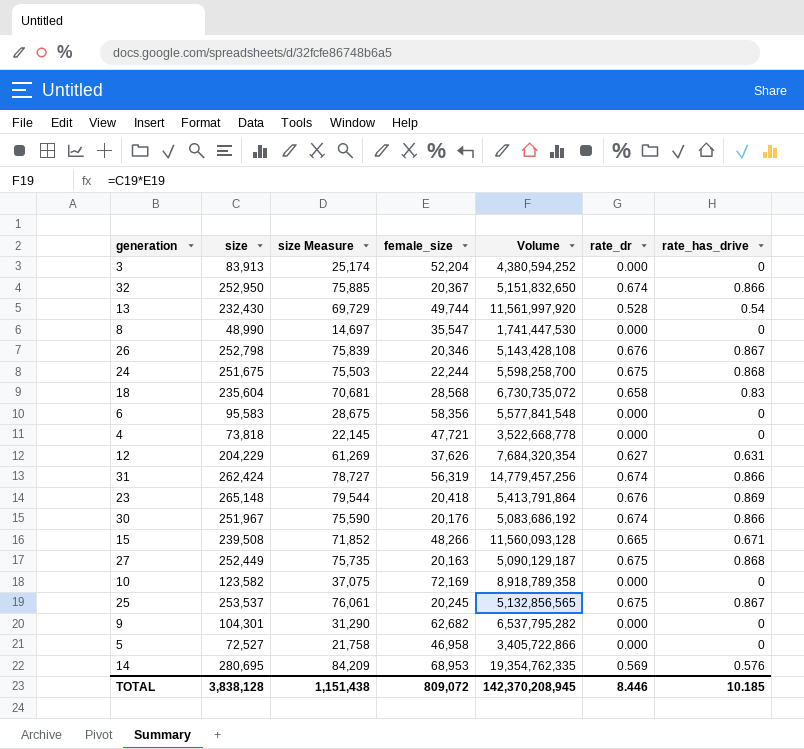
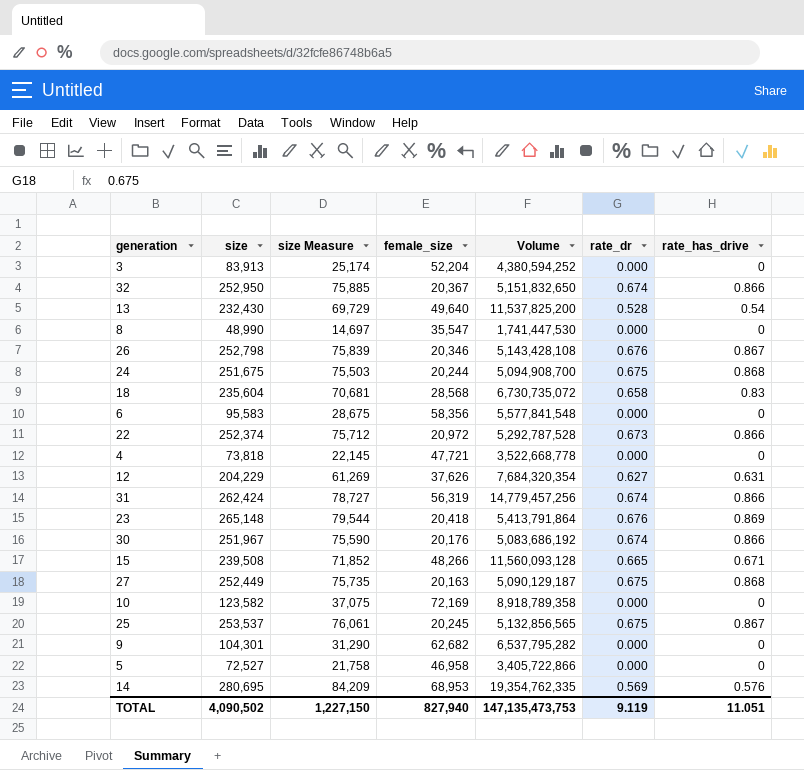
13 | female_size: 49,744 -> 49,640
13 | Volume: 11,561,997,920 -> 11,537,825,200
24 | female_size: 22,244 -> 20,244
24 | Volume: 5,598,258,700 -> 5,094,908,700
row 22: none -> 252,374 | 75,712 | 20,972 | 5,292,787,528 | 0.673 | 0.866
TOTAL | size: 3,838,128 -> 4,090,502
TOTAL | size Measure: 1,151,438 -> 1,227,150
TOTAL | female_size: 809,072 -> 827,940
TOTAL | Volume: 142,370,208,945 -> 147,135,473,753
TOTAL | rate_dr: 8.446 -> 9.119
TOTAL | rate_has_drive: 10.185 -> 11.051

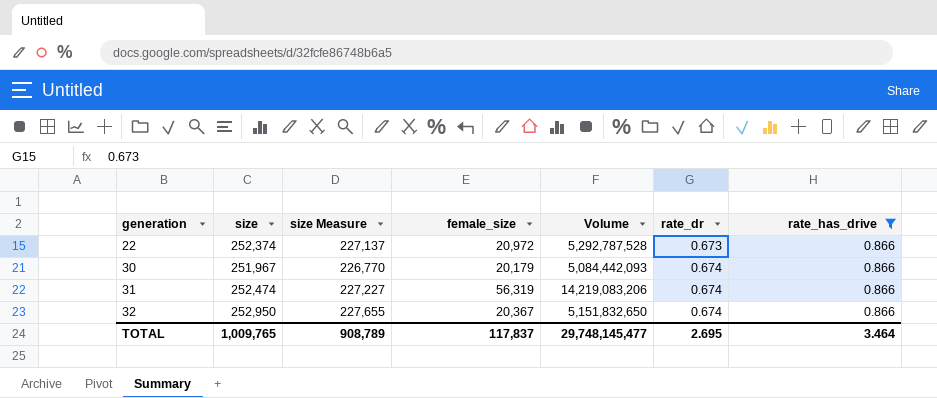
filter: none -> rate_has_drive = 0.866
row order: none -> generation ascending
column size Measure | formula: [size] * 0.3 -> [size] * 0.9
30 | female_size: 20,176 -> 20,179
30 | Volume: 5,083,686,192 -> 5,084,442,093
31 | size: 262,424 -> 252,474
31 | Volume: 14,779,457,256 -> 14,219,083,206
TOTAL | size: 4,090,502 -> 1,009,765
TOTAL | size Measure: 1,227,150 -> 908,789
TOTAL | female_size: 827,940 -> 117,837
TOTAL | Volume: 147,135,473,753 -> 29,748,145,477
TOTAL | rate_dr: 9.119 -> 2.695
TOTAL | rate_has_drive: 11.051 -> 3.464

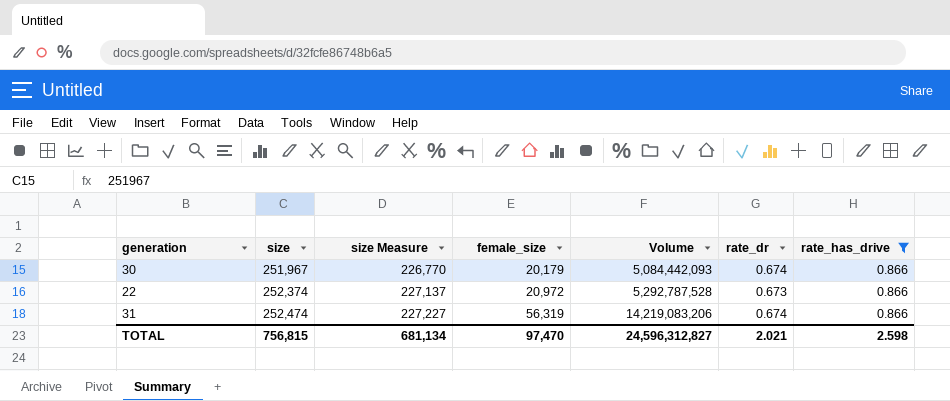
row order: generation ascending -> size ascending
row 32: 252,950 | 227,655 | 20,367 | 5,151,832,650 | 0.674 | 0.866 -> none
TOTAL | size: 1,009,765 -> 756,815
TOTAL | size Measure: 908,789 -> 681,134
TOTAL | female_size: 117,837 -> 97,470
TOTAL | Volume: 29,748,145,477 -> 24,596,312,827
TOTAL | rate_dr: 2.695 -> 2.021
TOTAL | rate_has_drive: 3.464 -> 2.598

